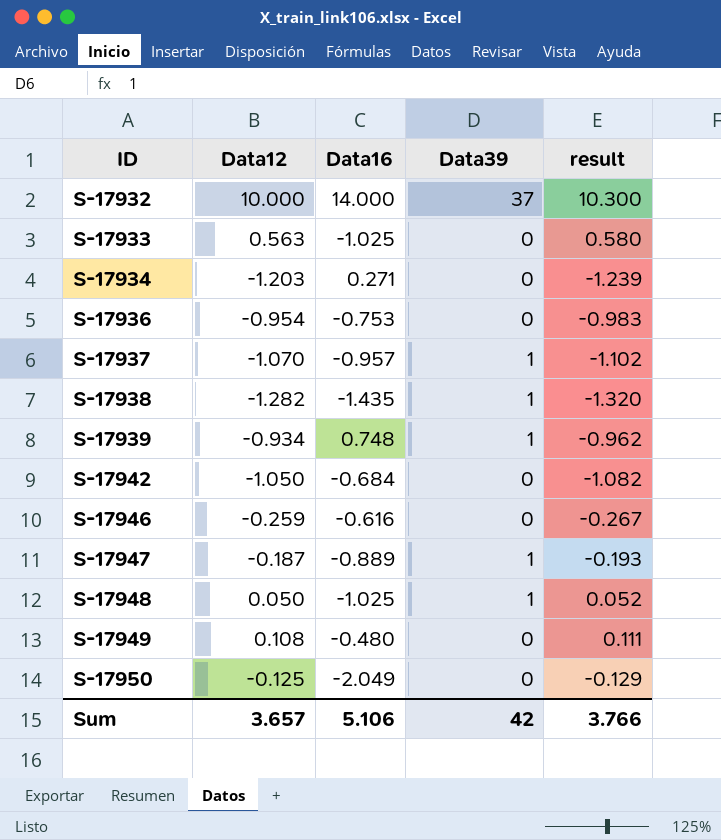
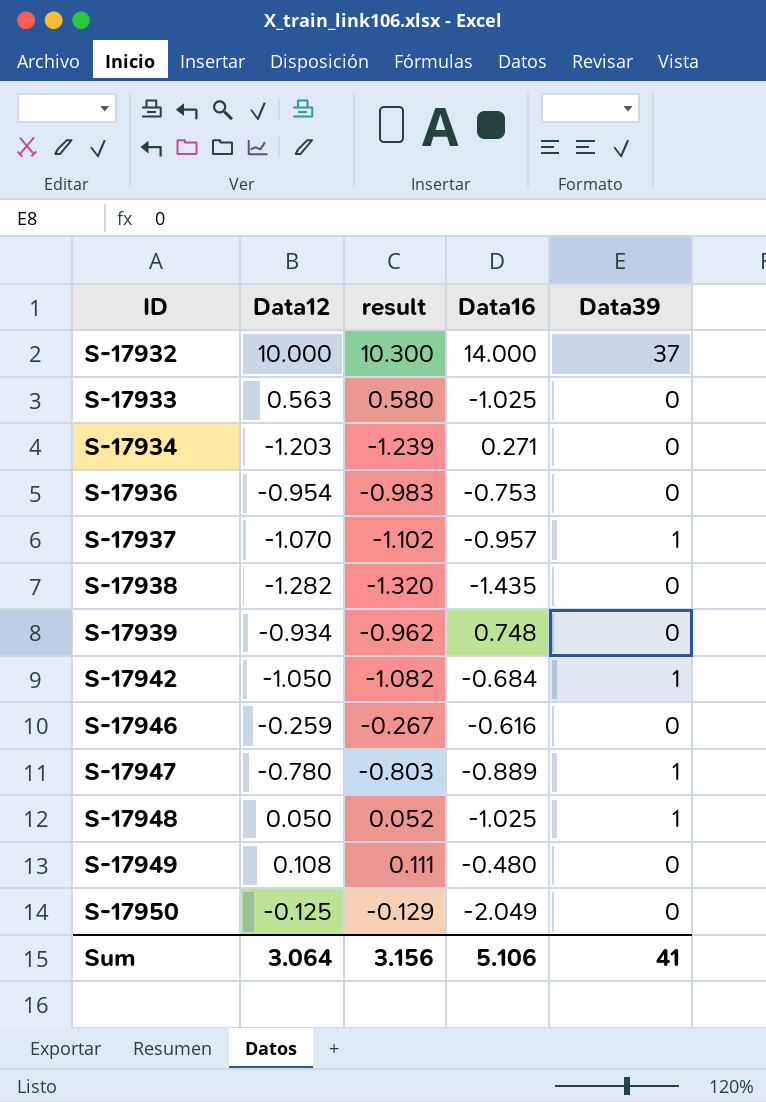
column result | position: 5 -> 3
S-17938 | Data39: 1 -> 0
S-17939 | Data39: 1 -> 0
S-17942 | Data39: 0 -> 1
S-17947 | Data12: -0.187 -> -0.780
S-17947 | result: -0.193 -> -0.803
Sum | Data12: 3.657 -> 3.064
Sum | result: 3.766 -> 3.156
Sum | Data39: 42 -> 41

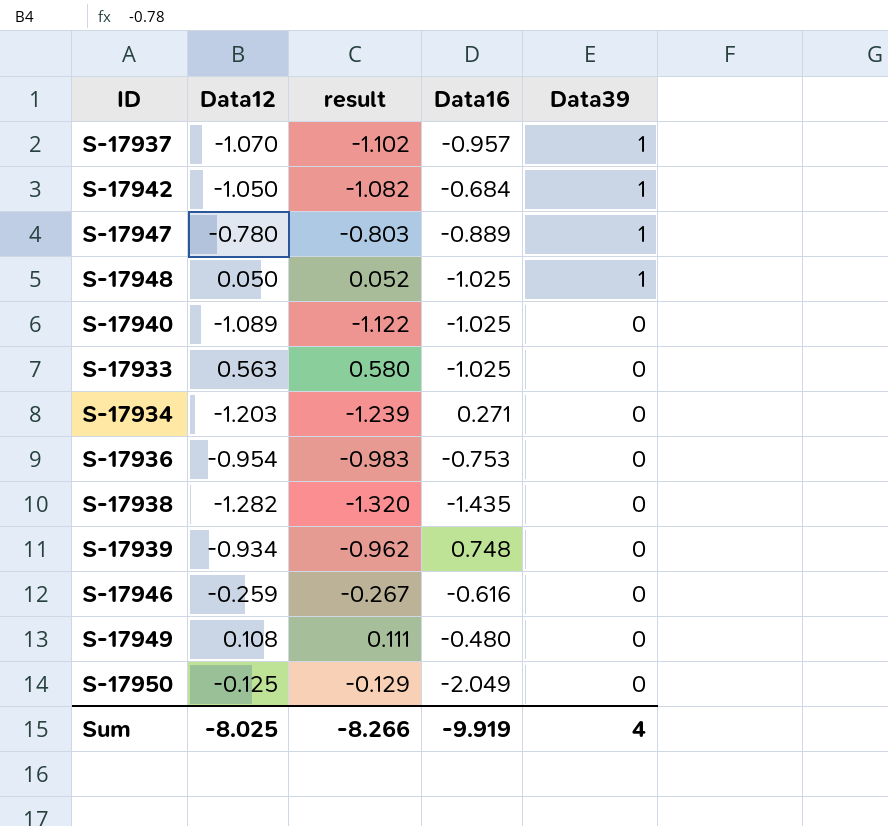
row order: ID ascending -> Data39 descending
row S-17932: 10.000 | 10.300 | 14.000 | 37 -> none
row S-17940: none -> -1.089 | -1.122 | -1.025 | 0
Sum | Data12: 3.064 -> -8.025
Sum | result: 3.156 -> -8.266
Sum | Data16: 5.106 -> -9.919
Sum | Data39: 41 -> 4

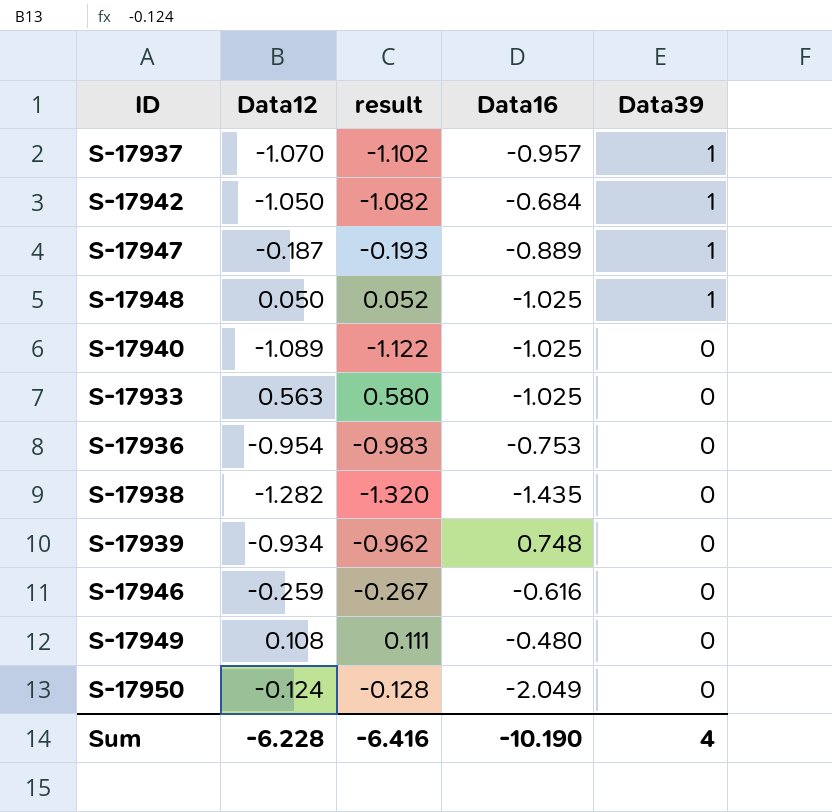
row S-17934: -1.203 | -1.239 | 0.271 | 0 -> none
S-17947 | Data12: -0.780 -> -0.187
S-17947 | result: -0.803 -> -0.193
S-17950 | Data12: -0.125 -> -0.124
S-17950 | result: -0.129 -> -0.128
Sum | Data12: -8.025 -> -6.228
Sum | result: -8.266 -> -6.416
Sum | Data16: -9.919 -> -10.190

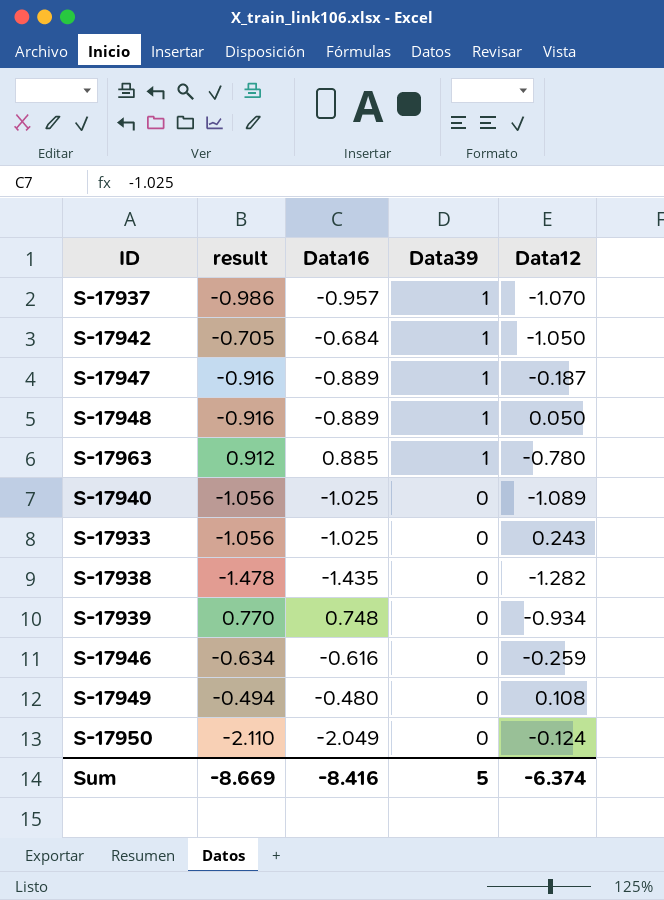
column result | formula: [Data12] * 1.03 -> [Data16] * 1.03
column Data12 | position: 2 -> 5
row S-17936: -0.954 | -0.983 | -0.753 | 0 -> none
S-17948 | Data16: -1.025 -> -0.889
row S-17963: none -> 0.912 | 0.885 | 1 | -0.780
S-17933 | Data12: 0.563 -> 0.243
Sum | result: -6.416 -> -8.669
Sum | Data16: -10.190 -> -8.416
Sum | Data39: 4 -> 5
Sum | Data12: -6.228 -> -6.374

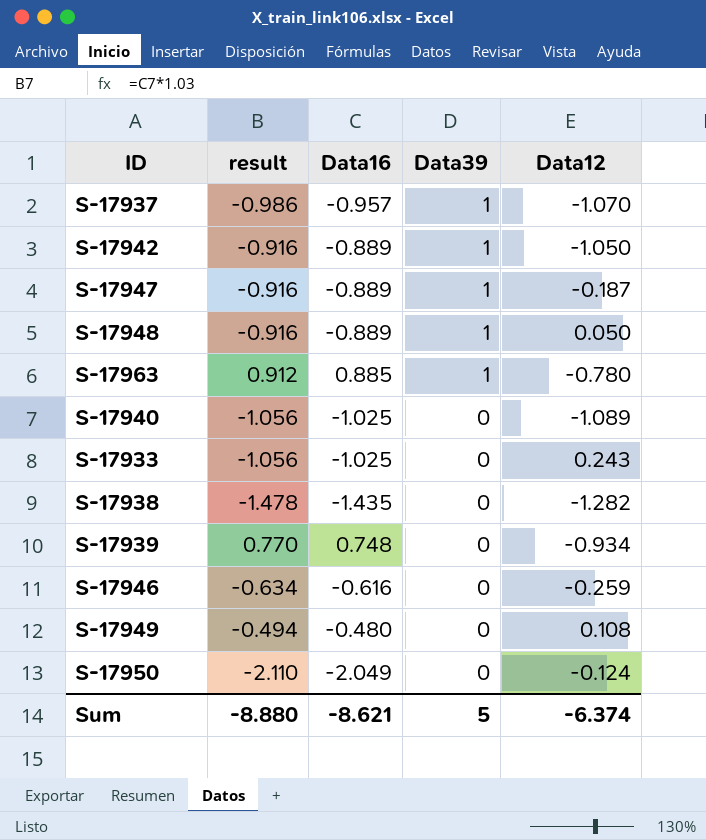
S-17942 | result: -0.705 -> -0.916
S-17942 | Data16: -0.684 -> -0.889
Sum | result: -8.669 -> -8.880
Sum | Data16: -8.416 -> -8.621

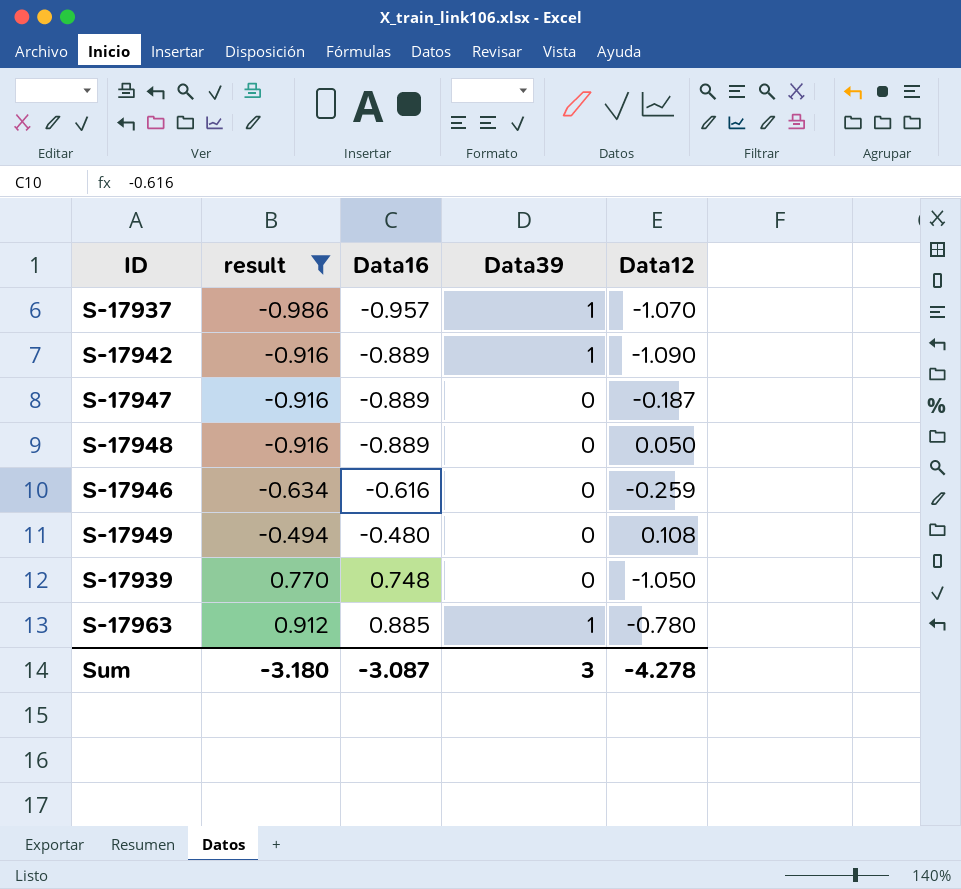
filter: none -> result >= -0.986
row order: Data39 descending -> result ascending
S-17942 | Data12: -1.050 -> -1.090
S-17947 | Data39: 1 -> 0
S-17948 | Data39: 1 -> 0
S-17939 | Data12: -0.934 -> -1.050
Sum | result: -8.880 -> -3.180
Sum | Data16: -8.621 -> -3.087
Sum | Data39: 5 -> 3
Sum | Data12: -6.374 -> -4.278

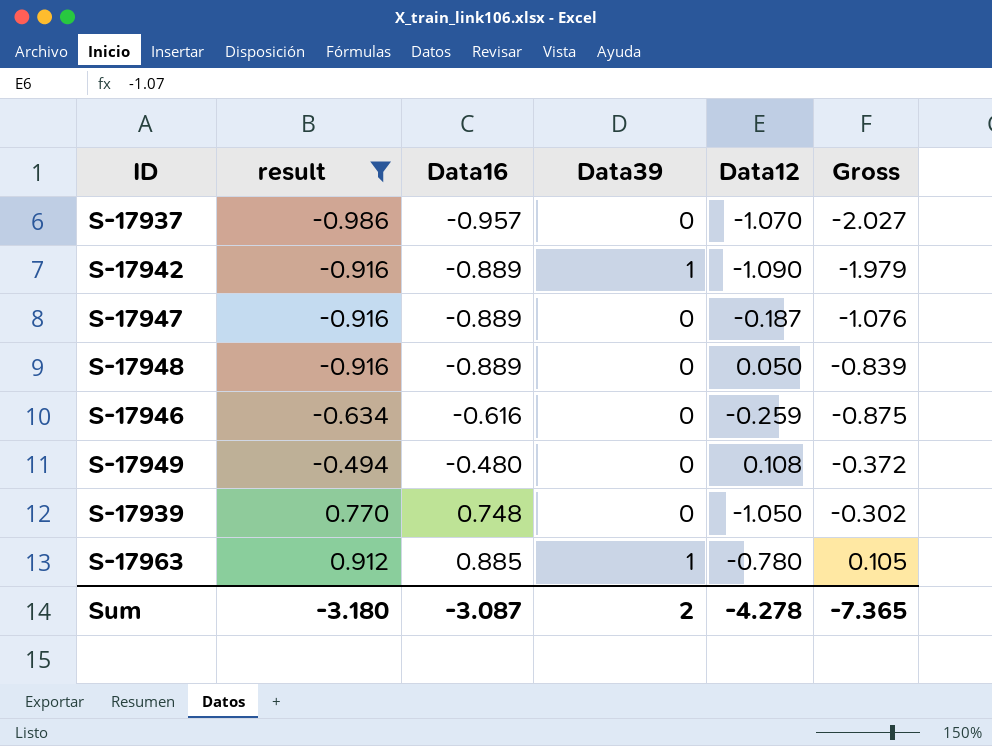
column Gross | formula: none -> [Data16] + [Data12]
S-17937 | Data39: 1 -> 0
Sum | Data39: 3 -> 2

